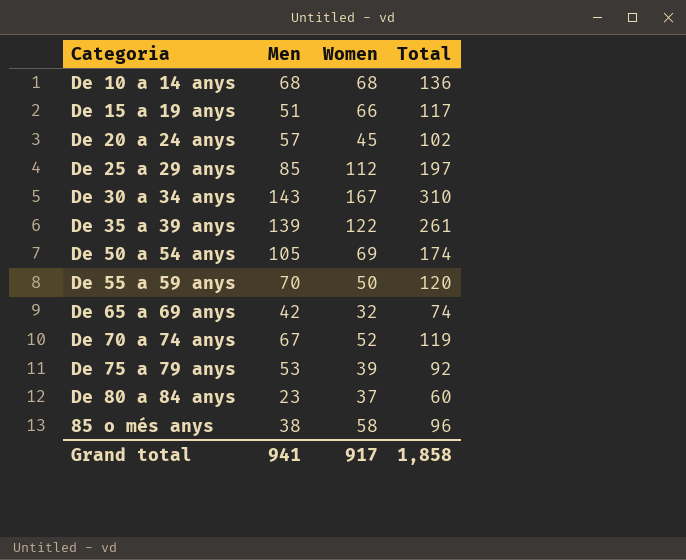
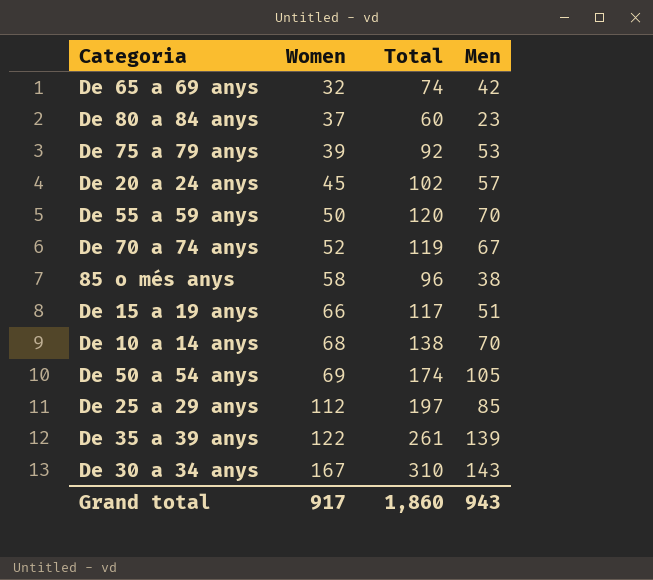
row order: none -> Women ascending
column Men | position: 2 -> 4
De 10 a 14 anys | Total: 136 -> 138
De 10 a 14 anys | Men: 68 -> 70
Grand total | Total: 1,858 -> 1,860
Grand total | Men: 941 -> 943

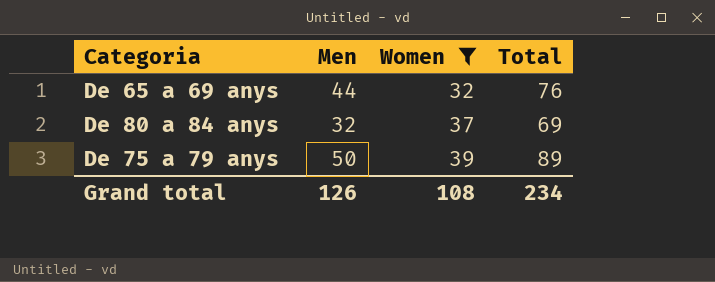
filter: none -> Women <= 39
column Men | position: 4 -> 2
De 65 a 69 anys | Men: 42 -> 44
De 65 a 69 anys | Total: 74 -> 76
De 80 a 84 anys | Men: 23 -> 32
De 80 a 84 anys | Total: 60 -> 69
De 75 a 79 anys | Men: 53 -> 50
De 75 a 79 anys | Total: 92 -> 89
Grand total | Men: 943 -> 126
Grand total | Women: 917 -> 108
Grand total | Total: 1,860 -> 234

